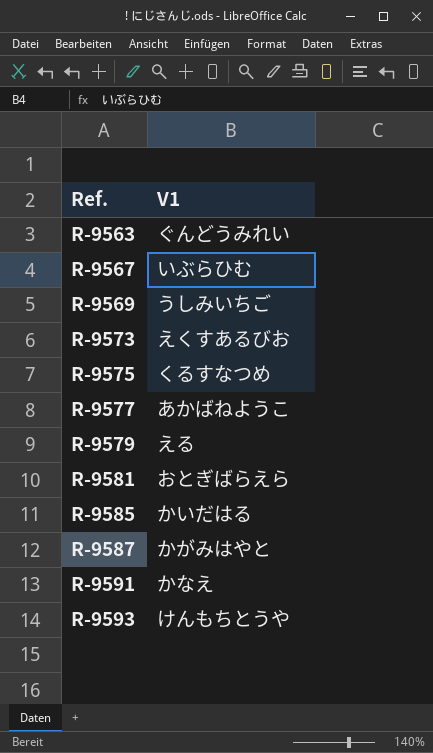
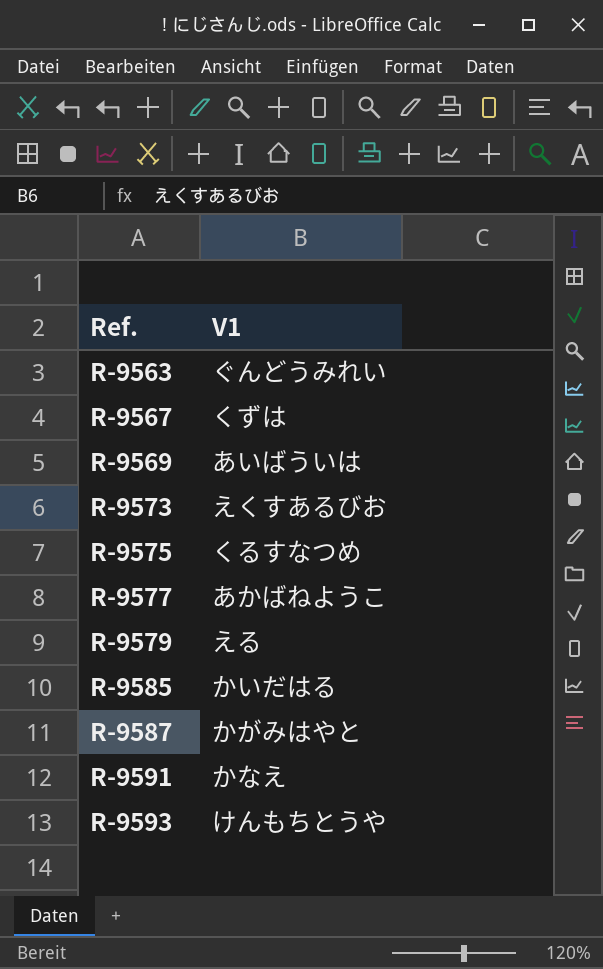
row R-9581: おとぎばらえら -> none
R-9567 | V1: いぶらひむ -> くずは
R-9569 | V1: うしみいちご -> あいばういは

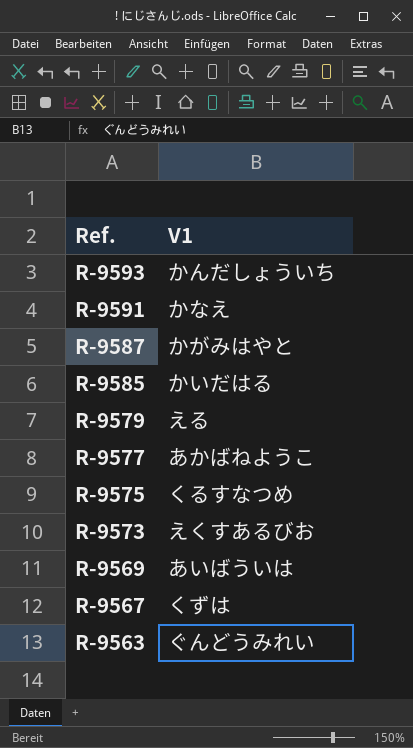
row order: Ref. ascending -> Ref. descending
R-9593 | V1: けんもちとうや -> かんだしょういち

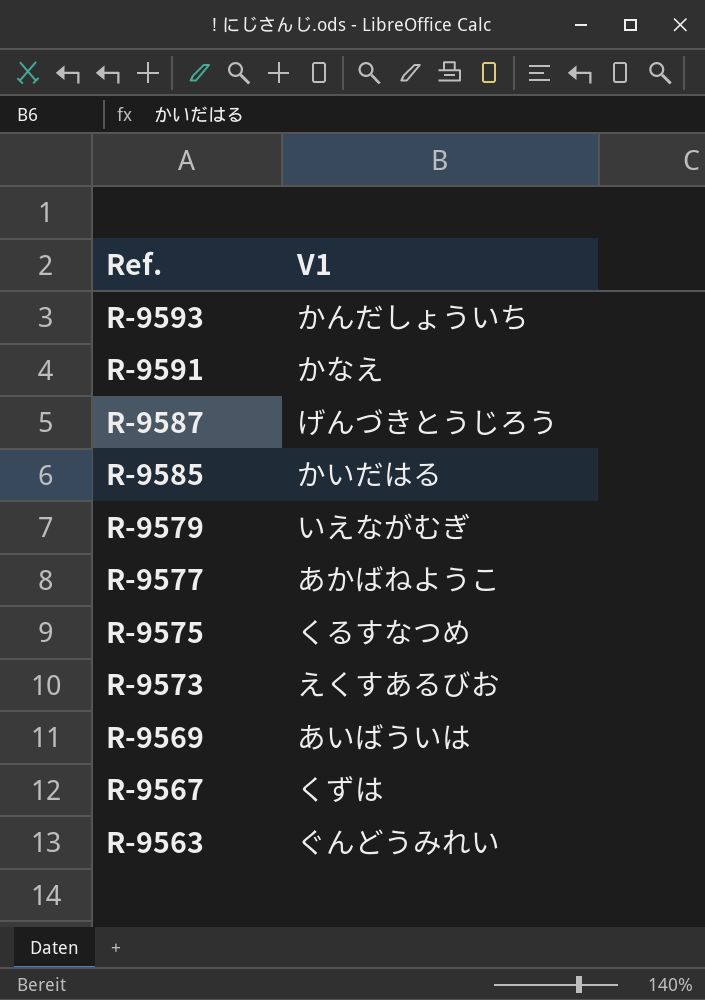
R-9587 | V1: かがみはやと -> げんづきとうじろう
R-9579 | V1: える -> いえながむぎ

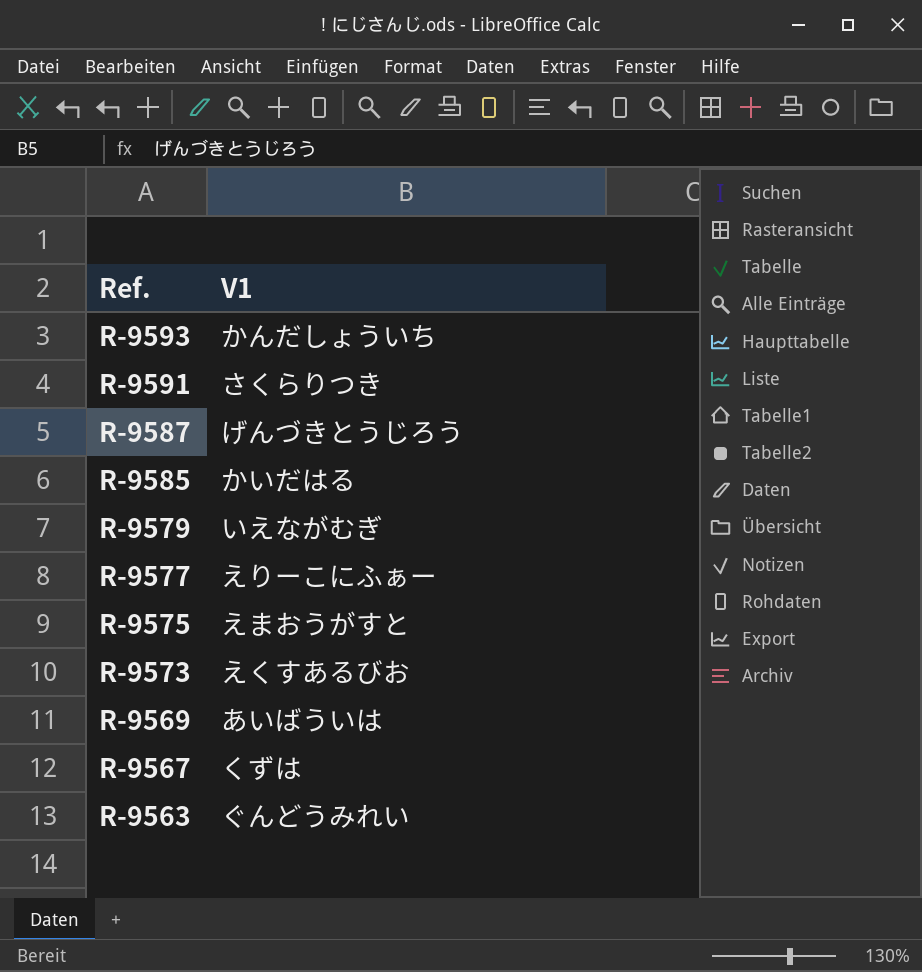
R-9591 | V1: かなえ -> さくらりつき
R-9577 | V1: あかばねようこ -> えりーこにふぁー
R-9575 | V1: くるすなつめ -> えまおうがすと

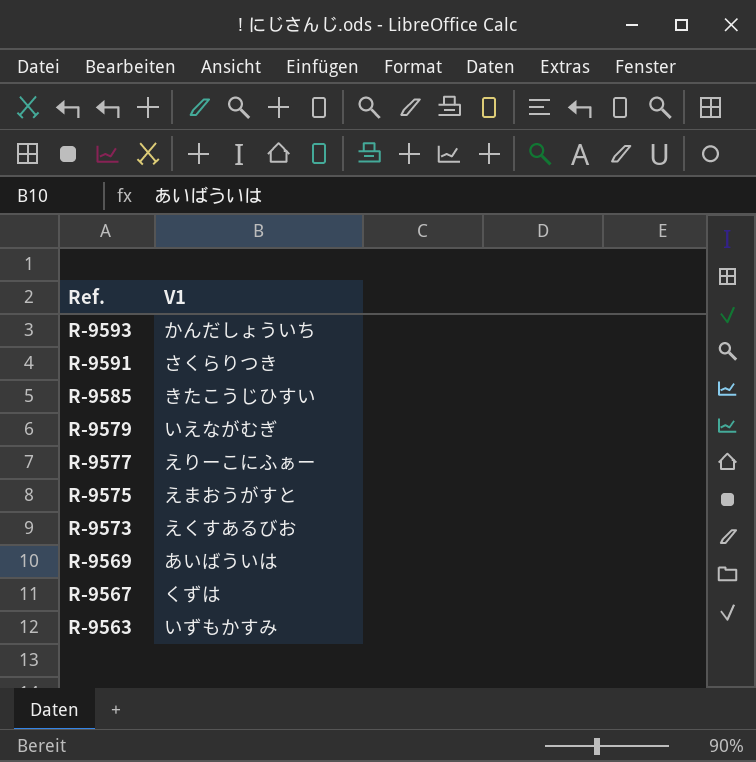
row R-9587: げんづきとうじろう -> none
R-9585 | V1: かいだはる -> きたこうじひすい
R-9563 | V1: ぐんどうみれい -> いずもかすみ

